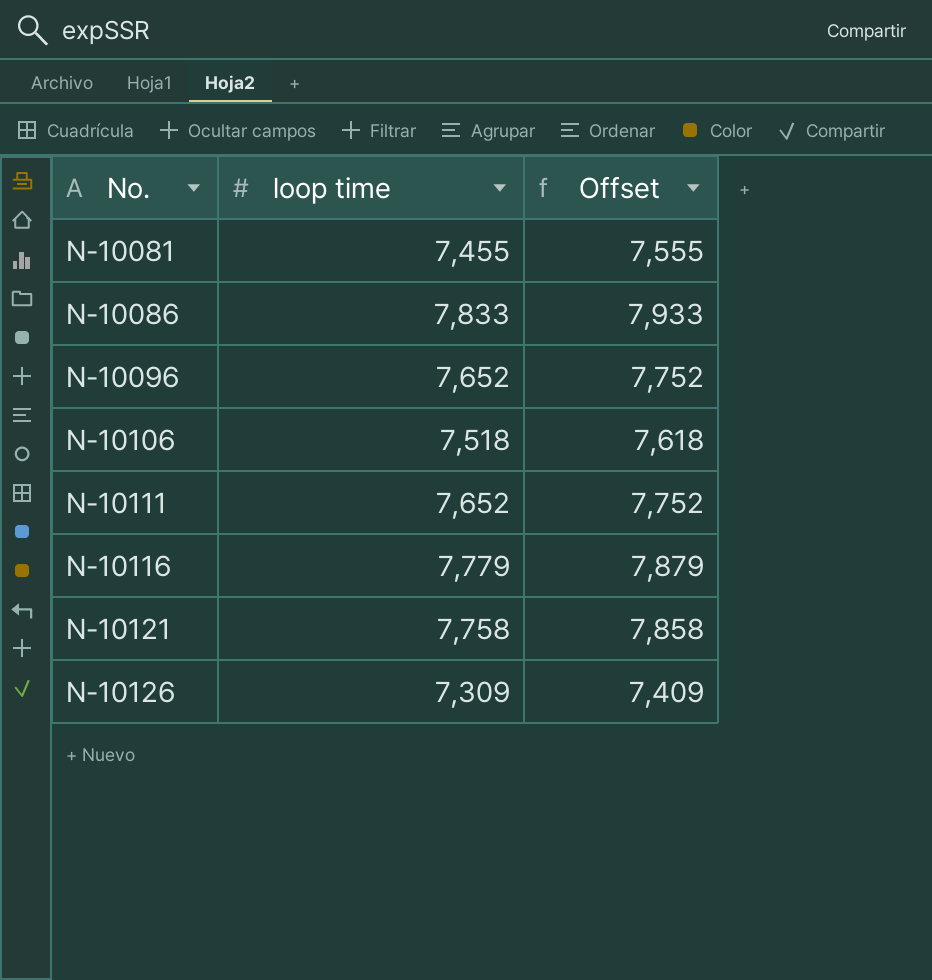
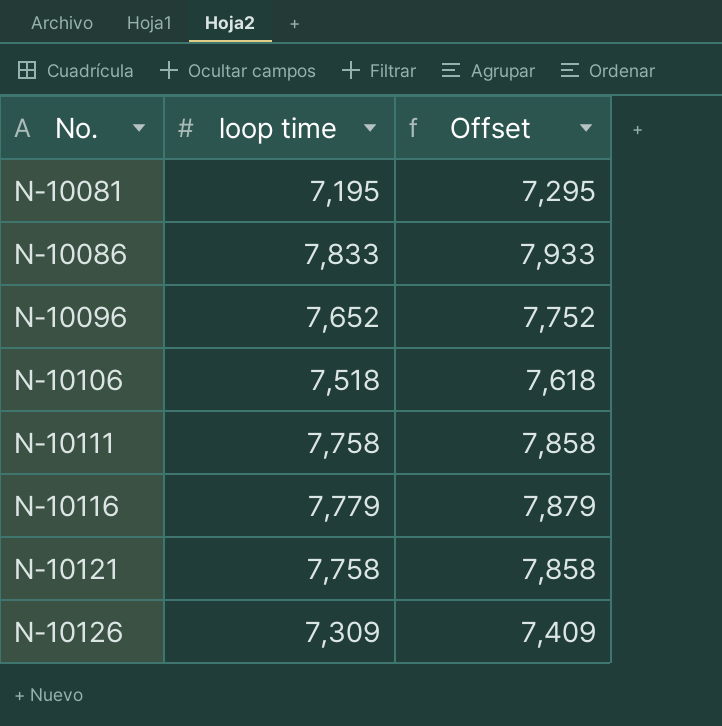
N-10081 | loop time: 7,455 -> 7,195
N-10081 | Offset: 7,555 -> 7,295
N-10111 | loop time: 7,652 -> 7,758
N-10111 | Offset: 7,752 -> 7,858

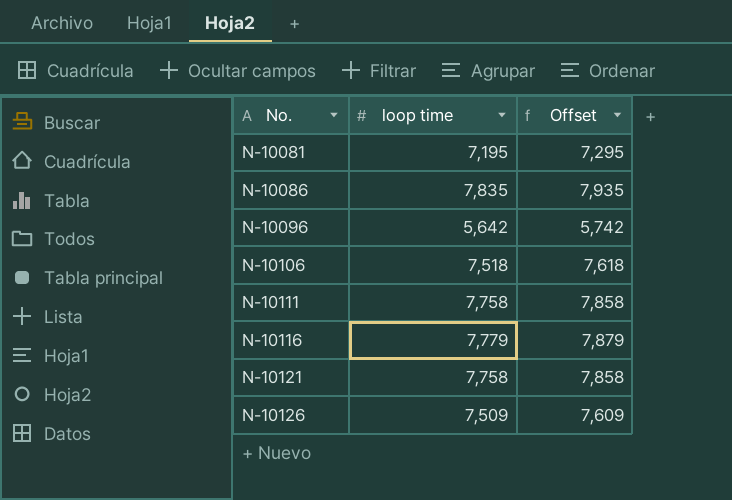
N-10086 | loop time: 7,833 -> 7,835
N-10086 | Offset: 7,933 -> 7,935
N-10096 | loop time: 7,652 -> 5,642
N-10096 | Offset: 7,752 -> 5,742
N-10126 | loop time: 7,309 -> 7,509
N-10126 | Offset: 7,409 -> 7,609

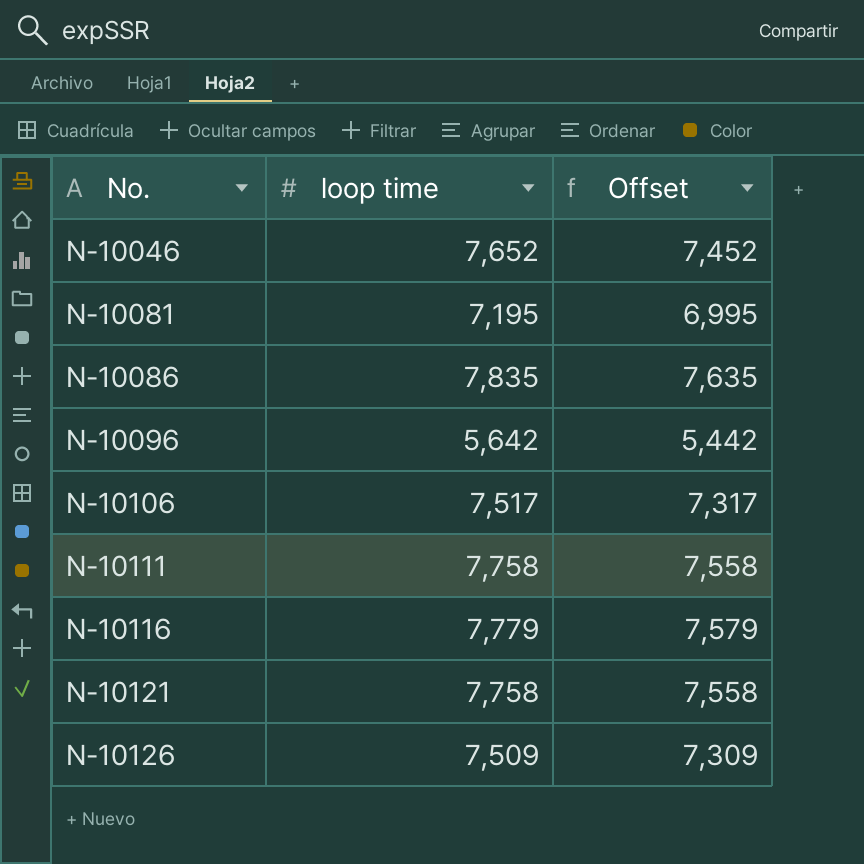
column Offset | formula: [loop time] + 100 -> [loop time] - 200
row N-10046: none -> 7,652 | 7,452
N-10106 | loop time: 7,518 -> 7,517

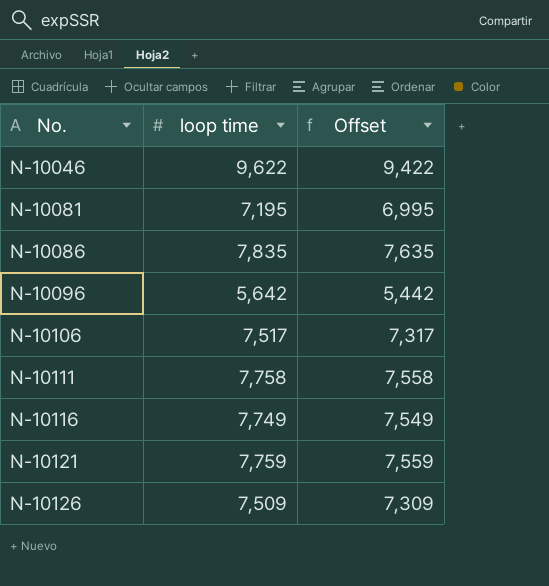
N-10046 | loop time: 7,652 -> 9,622
N-10046 | Offset: 7,452 -> 9,422
N-10116 | loop time: 7,779 -> 7,749
N-10116 | Offset: 7,579 -> 7,549
N-10121 | loop time: 7,758 -> 7,759
N-10121 | Offset: 7,558 -> 7,559

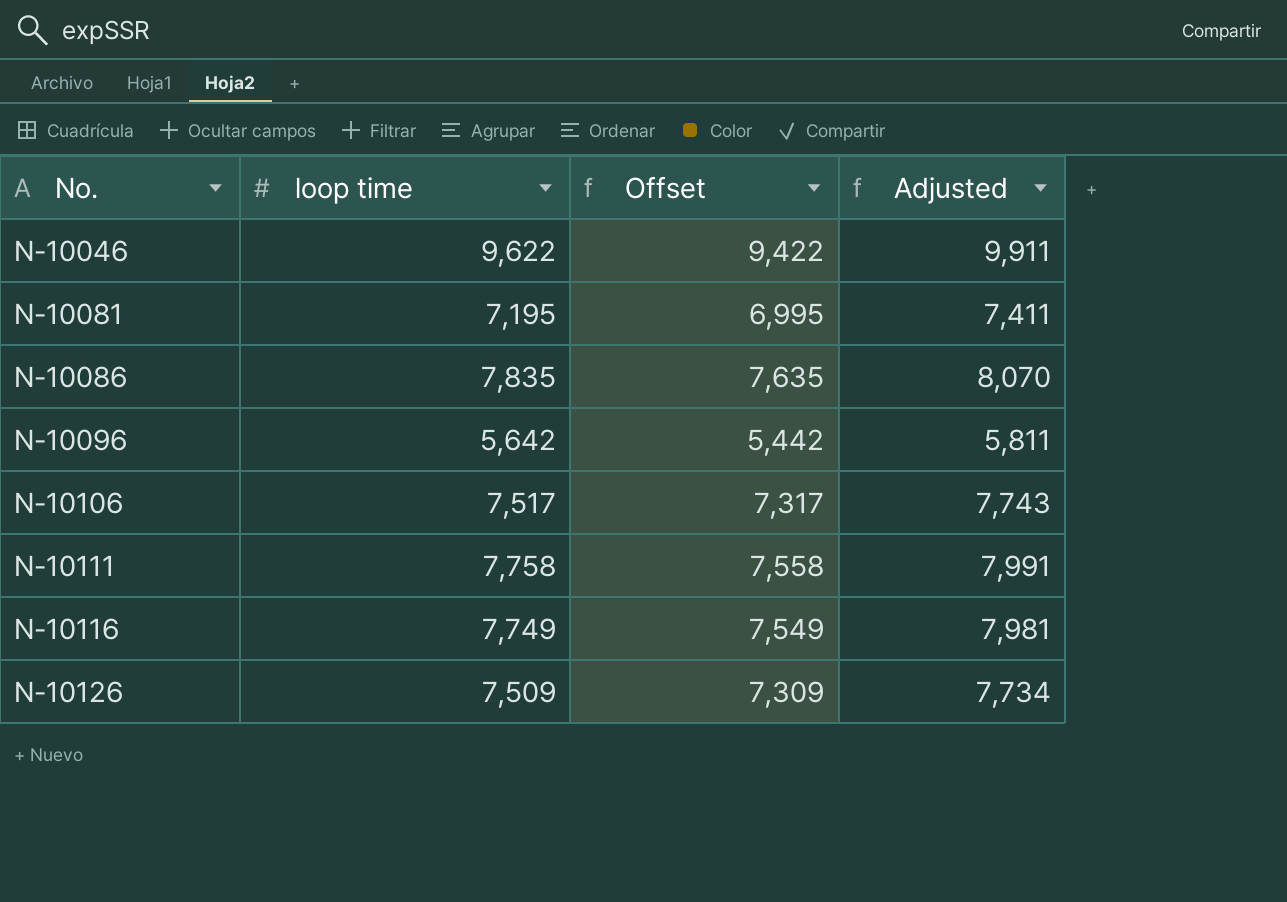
column Adjusted | formula: none -> [loop time] * 1.03
row N-10121: 7,759 | 7,559 -> none

